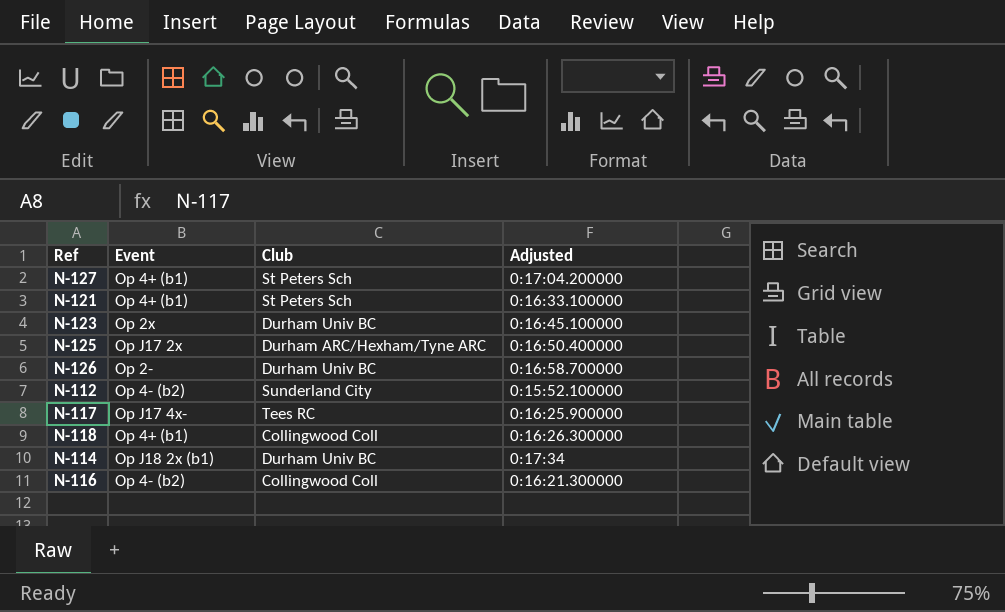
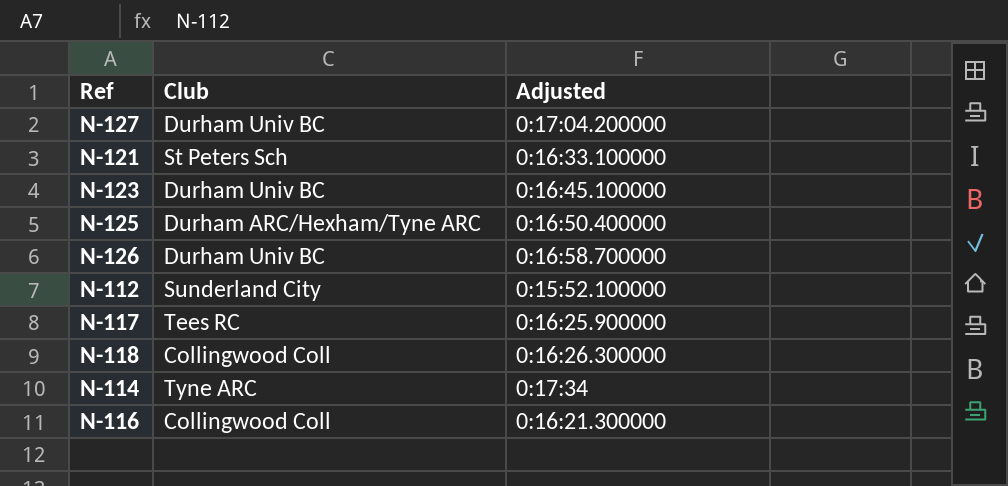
column Event | position: 2 -> none
N-127 | Club: St Peters Sch -> Durham Univ BC
N-114 | Club: Durham Univ BC -> Tyne ARC

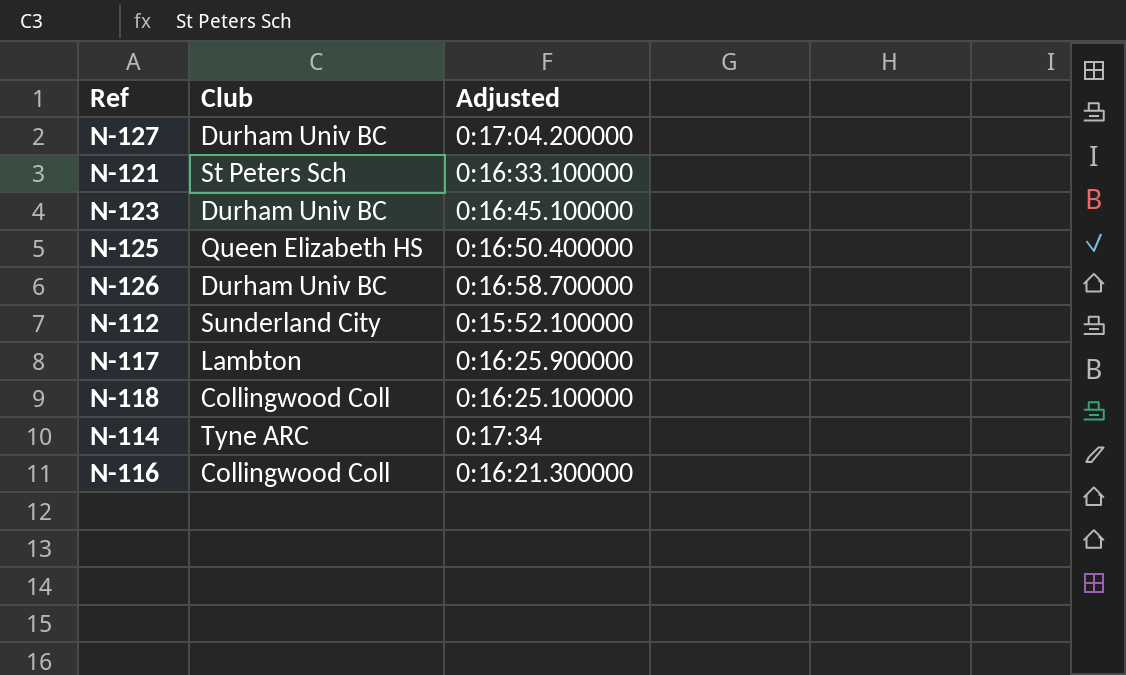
N-125 | Club: Durham ARC/Hexham/Tyne ARC -> Queen Elizabeth HS
N-117 | Club: Tees RC -> Lambton
N-118 | Adjusted: 0:16:26.300000 -> 0:16:25.100000

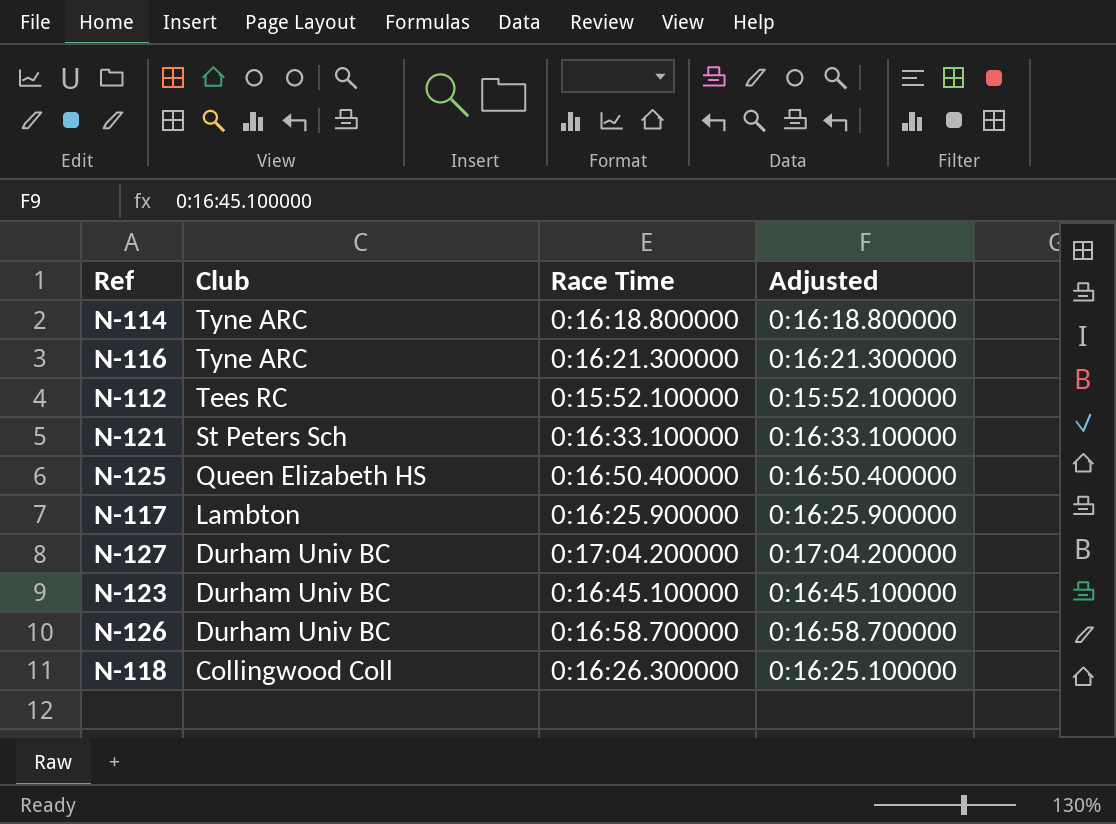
row order: none -> Club descending
column Race Time | position: none -> 3
N-114 | Adjusted: 0:17:34 -> 0:16:18.800000
N-116 | Club: Collingwood Coll -> Tyne ARC
N-112 | Club: Sunderland City -> Tees RC

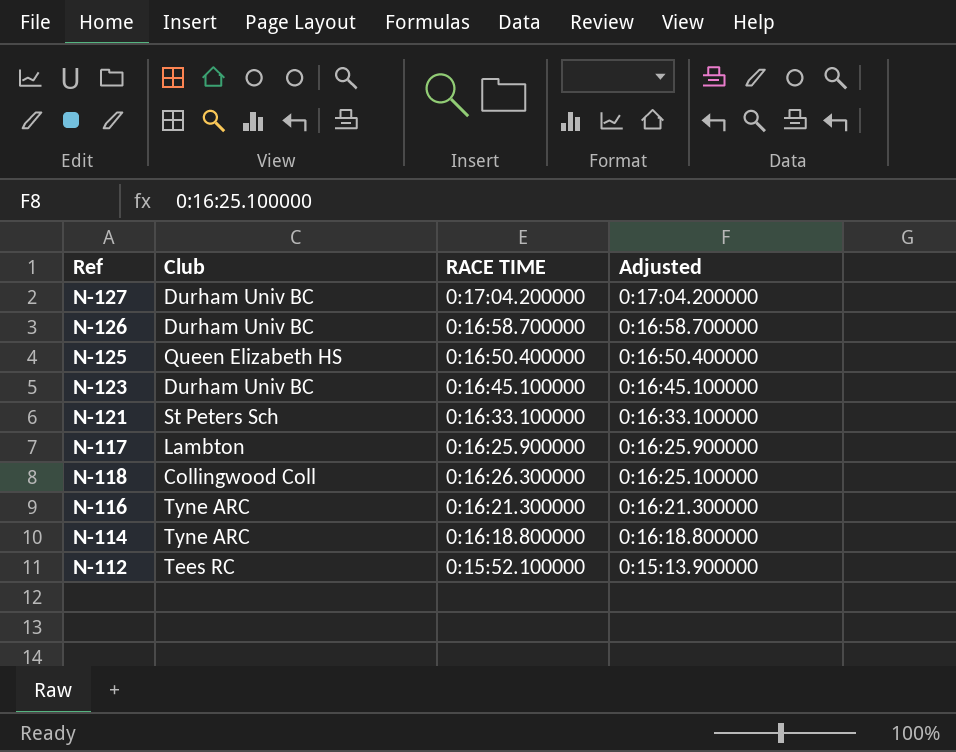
row order: Club descending -> Adjusted descending
column name: Race Time -> RACE TIME
N-112 | Adjusted: 0:15:52.100000 -> 0:15:13.900000

